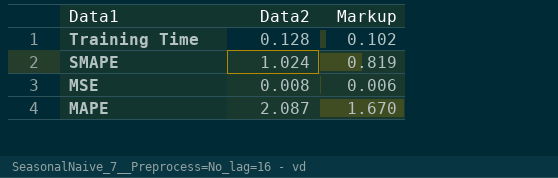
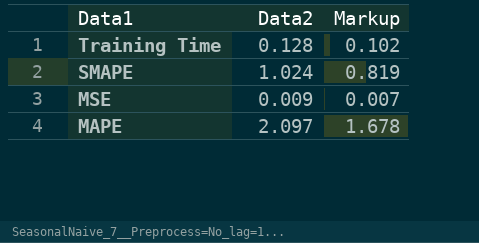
MSE | Data2: 0.008 -> 0.009
MSE | Markup: 0.006 -> 0.007
MAPE | Data2: 2.087 -> 2.097
MAPE | Markup: 1.670 -> 1.678

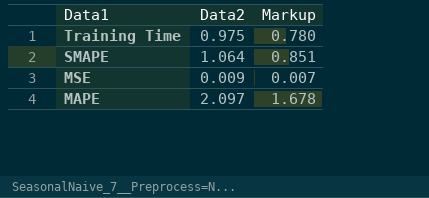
Training Time | Data2: 0.128 -> 0.975
Training Time | Markup: 0.102 -> 0.780
SMAPE | Data2: 1.024 -> 1.064
SMAPE | Markup: 0.819 -> 0.851

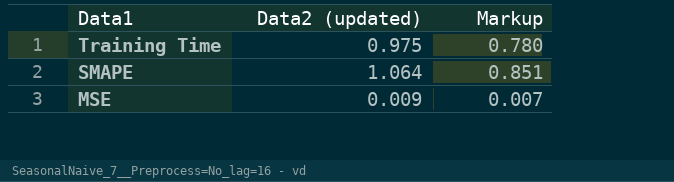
column name: Data2 -> Data2 (updated)
row MAPE: 2.097 | 1.678 -> none

